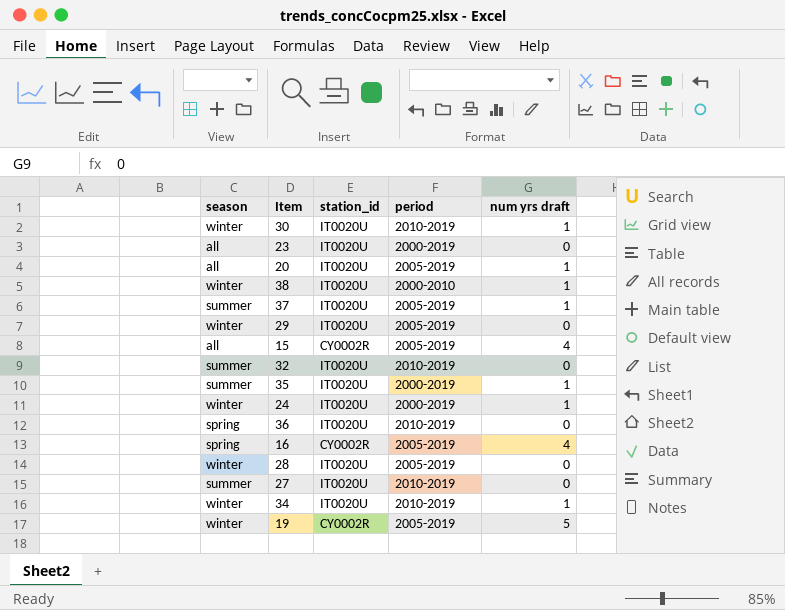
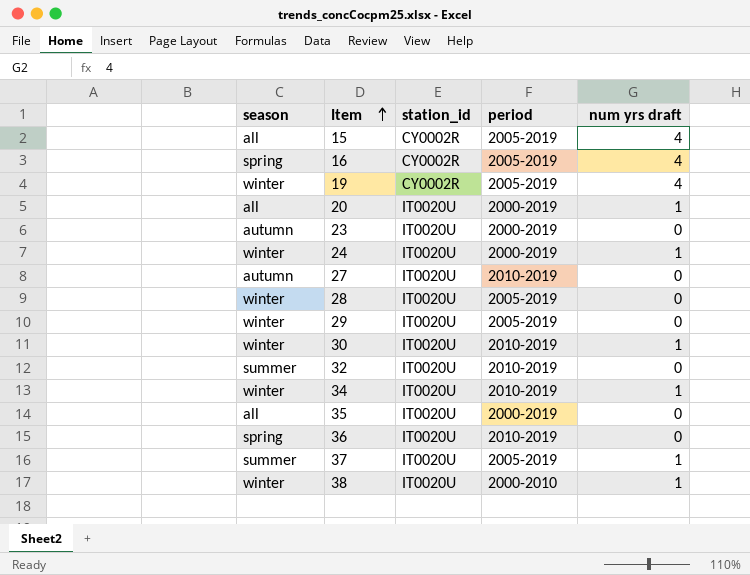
row order: none -> Item ascending
19 | num yrs draft: 5 -> 4
20 | period: 2005-2019 -> 2000-2019
23 | season: all -> autumn
27 | season: summer -> autumn
35 | season: summer -> all
35 | num yrs draft: 1 -> 0

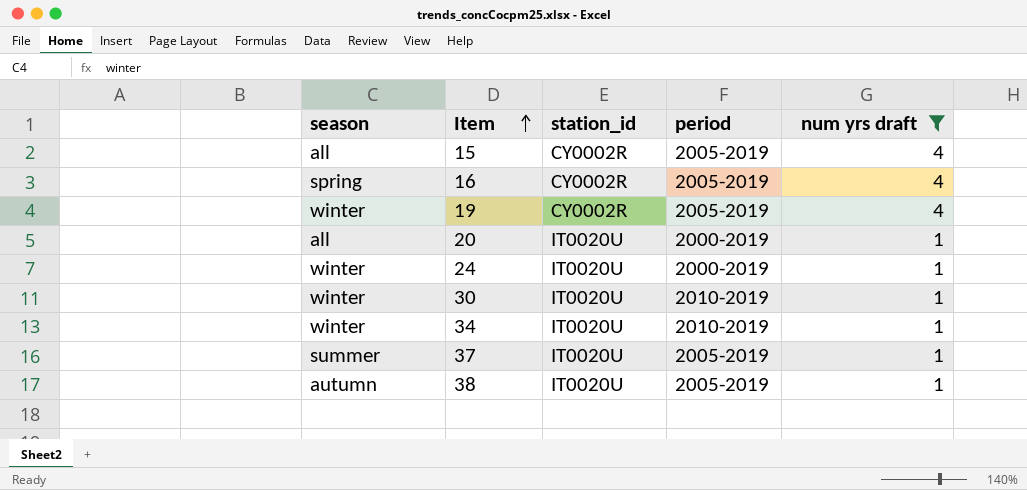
filter: none -> num yrs draft != 0
38 | season: winter -> autumn
38 | period: 2000-2010 -> 2005-2019

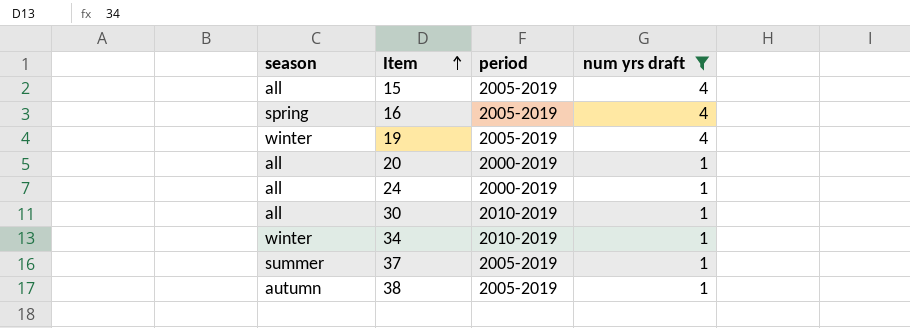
column station_id | position: 3 -> none
24 | season: winter -> all
30 | season: winter -> all

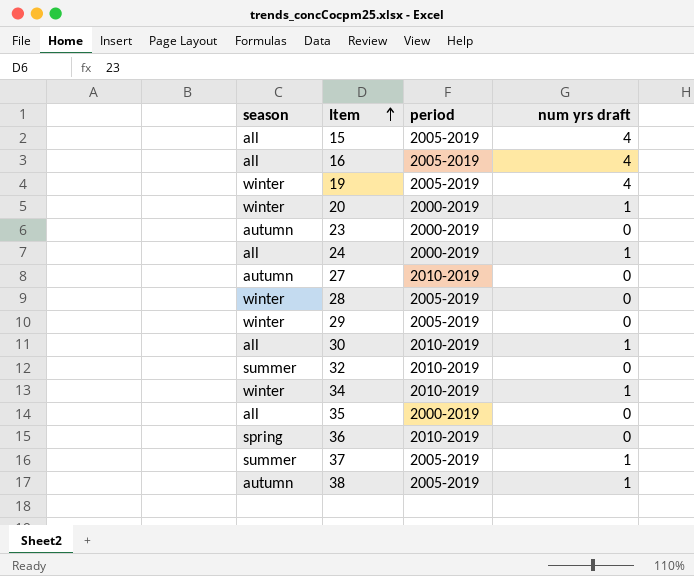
filter: num yrs draft != 0 -> none
16 | season: spring -> all
20 | season: all -> winter

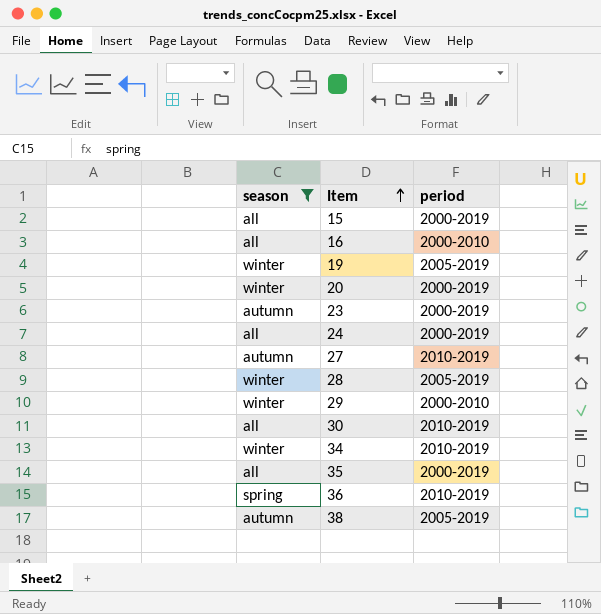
filter: none -> season != summer
column num yrs draft | position: 4 -> none
15 | period: 2005-2019 -> 2000-2019
16 | period: 2005-2019 -> 2000-2010
29 | period: 2005-2019 -> 2000-2010

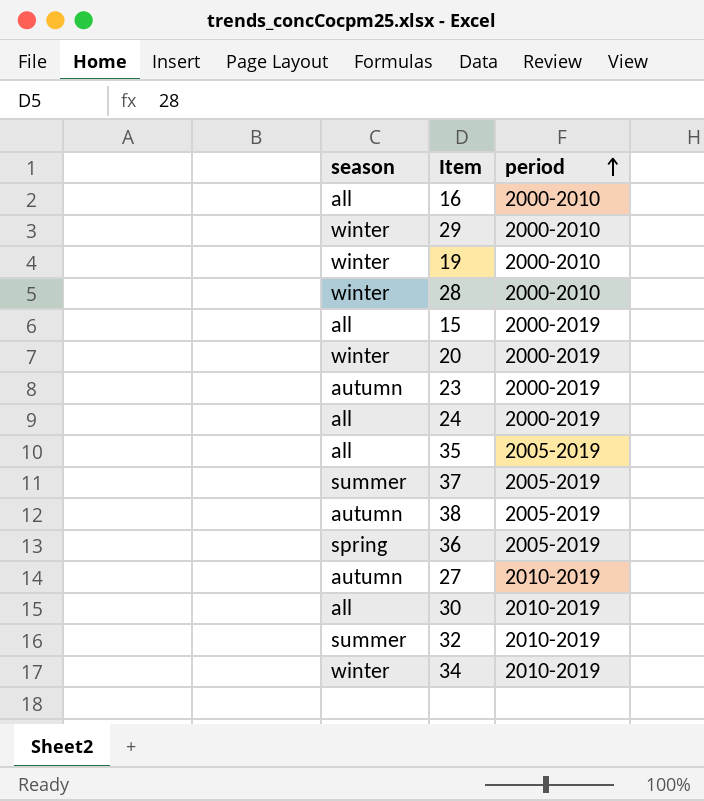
filter: season != summer -> none
row order: Item ascending -> period ascending
19 | period: 2005-2019 -> 2000-2010
28 | period: 2005-2019 -> 2000-2010
35 | period: 2000-2019 -> 2005-2019
36 | period: 2010-2019 -> 2005-2019

